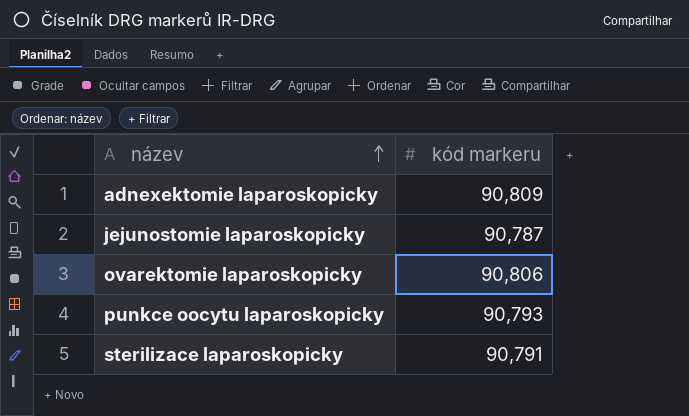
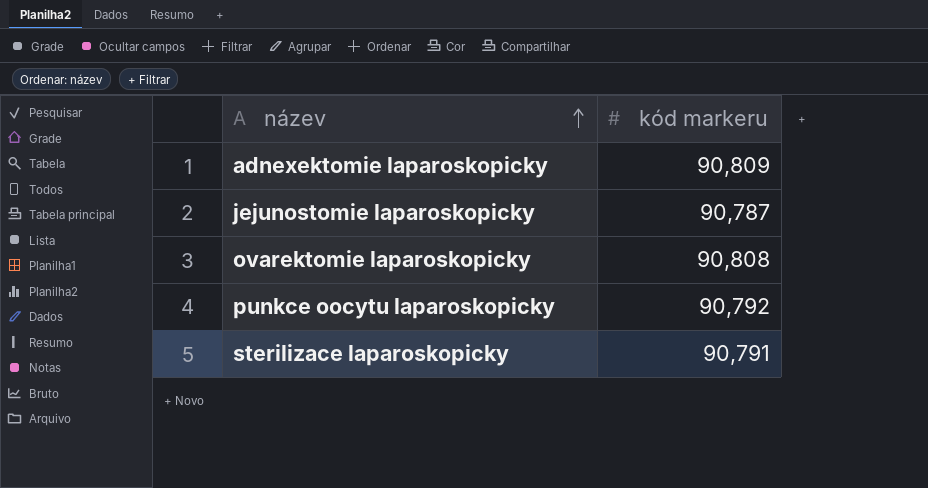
ovarektomie laparoskopicky | kód markeru: 90,806 -> 90,808
punkce oocytu laparoskopicky | kód markeru: 90,793 -> 90,792

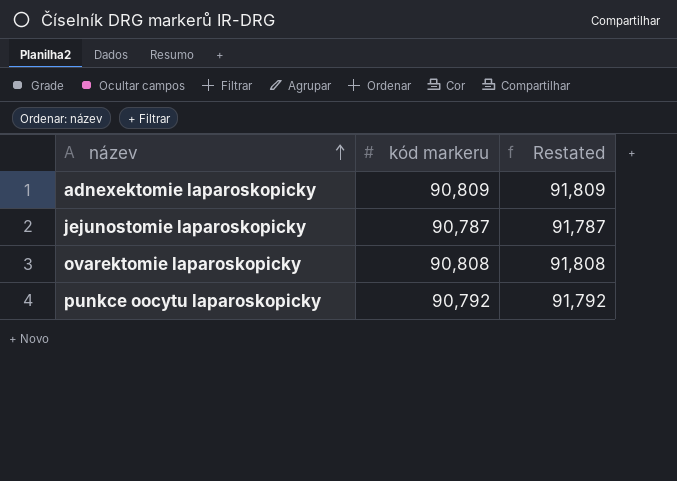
column Restated | formula: none -> [kód markeru] + 1000
row sterilizace laparoskopicky: 90,791 -> none

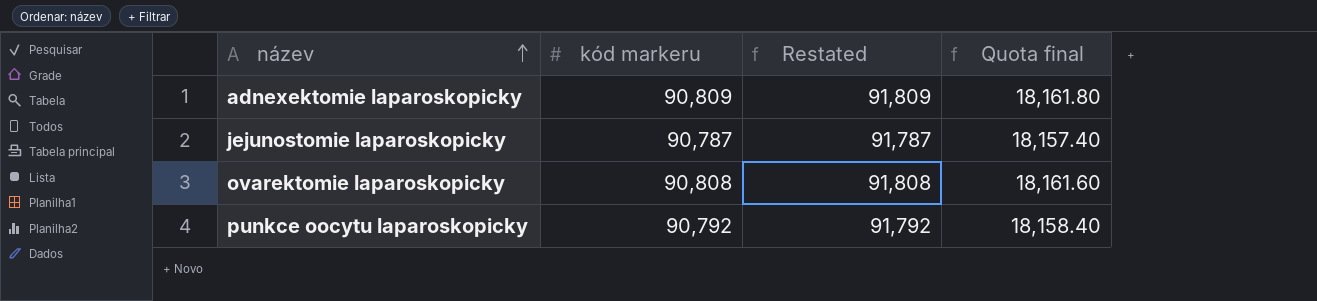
column Quota final | formula: none -> [kód markeru] * 0.2

